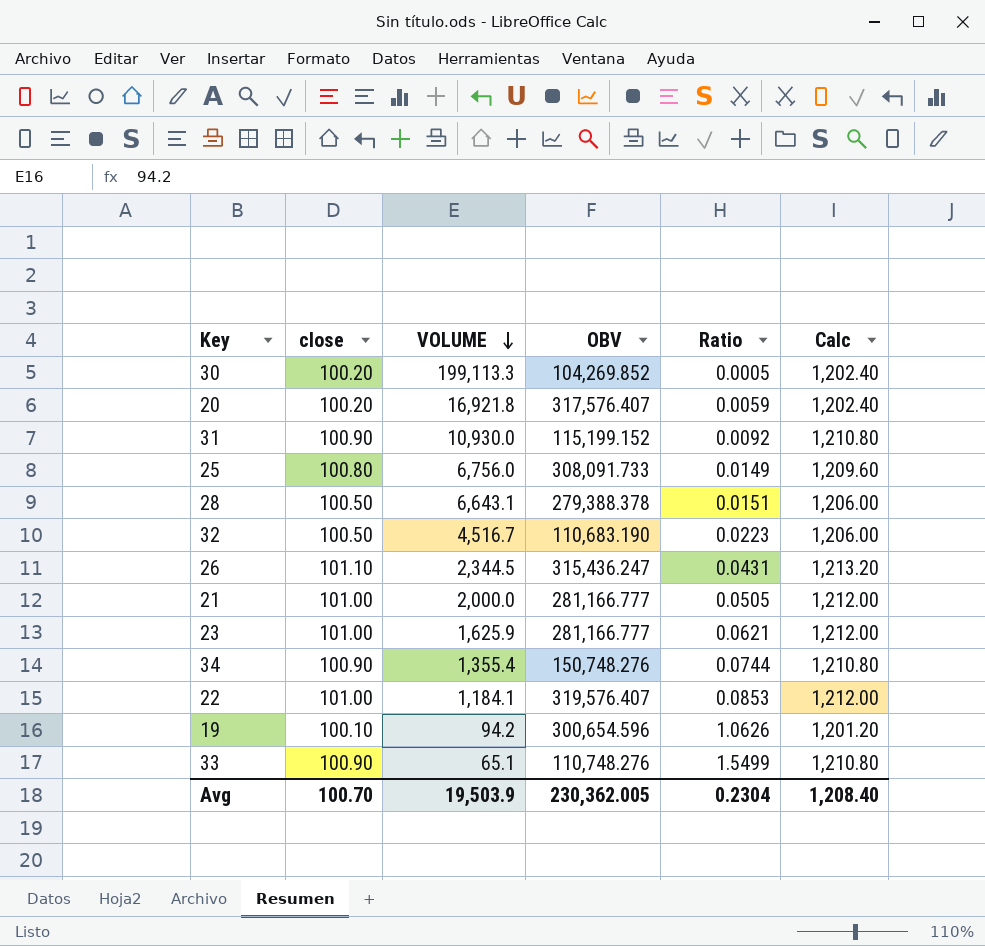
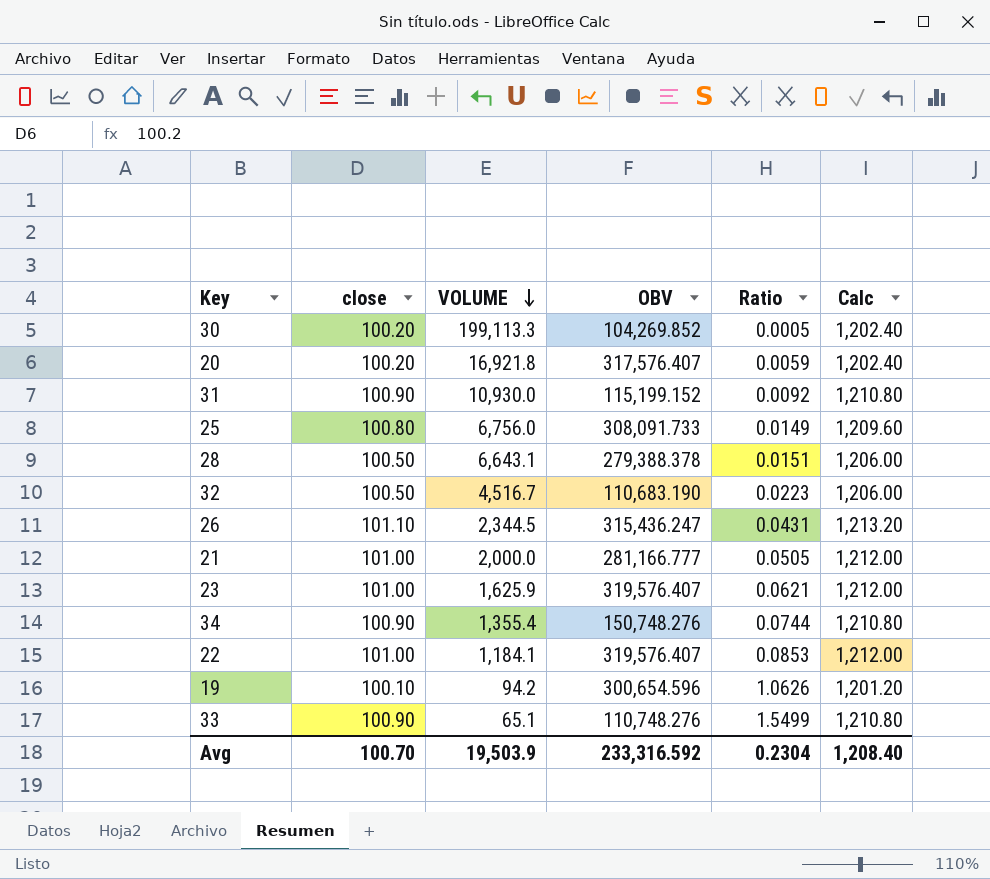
23 | OBV: 281,166.777 -> 319,576.407
Avg | OBV: 230,362.005 -> 233,316.592

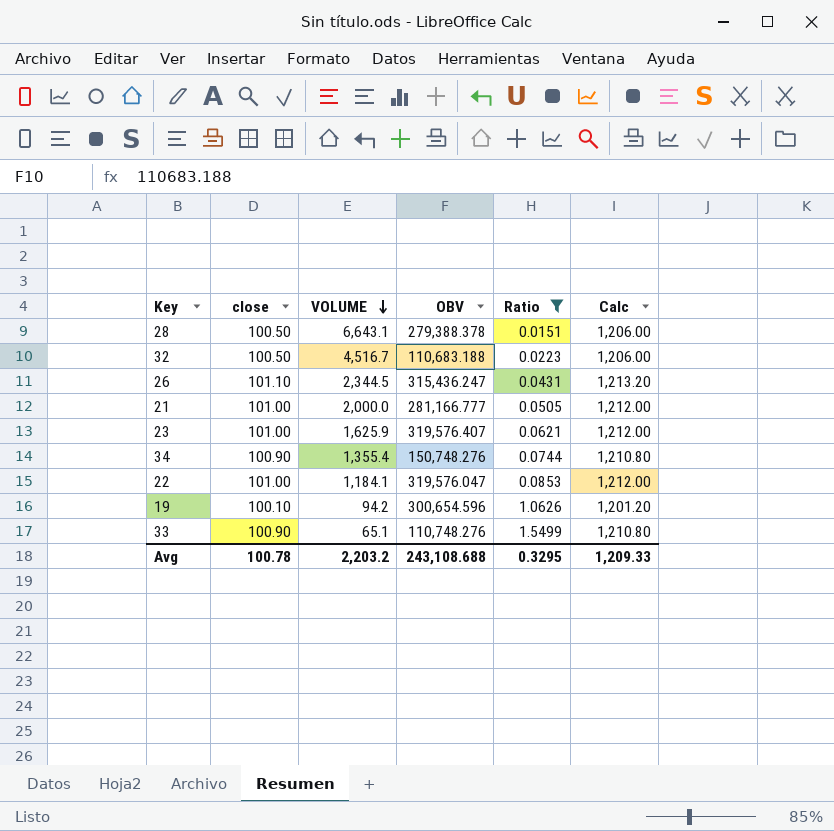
filter: none -> Ratio >= 0.0151
32 | OBV: 110,683.190 -> 110,683.188
22 | OBV: 319,576.407 -> 319,576.047
Avg | close: 100.70 -> 100.78
Avg | VOLUME: 19,503.9 -> 2,203.2
Avg | OBV: 233,316.592 -> 243,108.688
Avg | Ratio: 0.2304 -> 0.3295
Avg | Calc: 1,208.40 -> 1,209.33

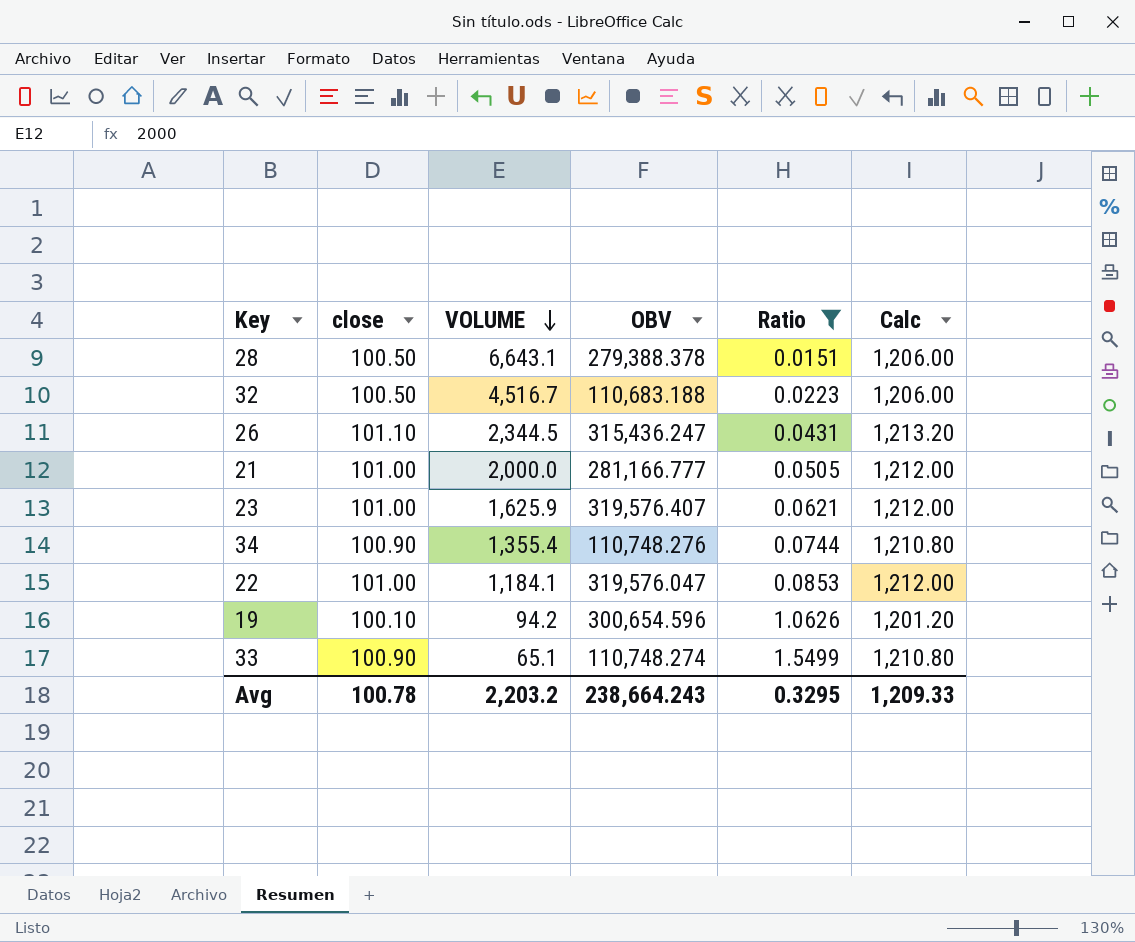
34 | OBV: 150,748.276 -> 110,748.276
33 | OBV: 110,748.276 -> 110,748.274
Avg | OBV: 243,108.688 -> 238,664.243

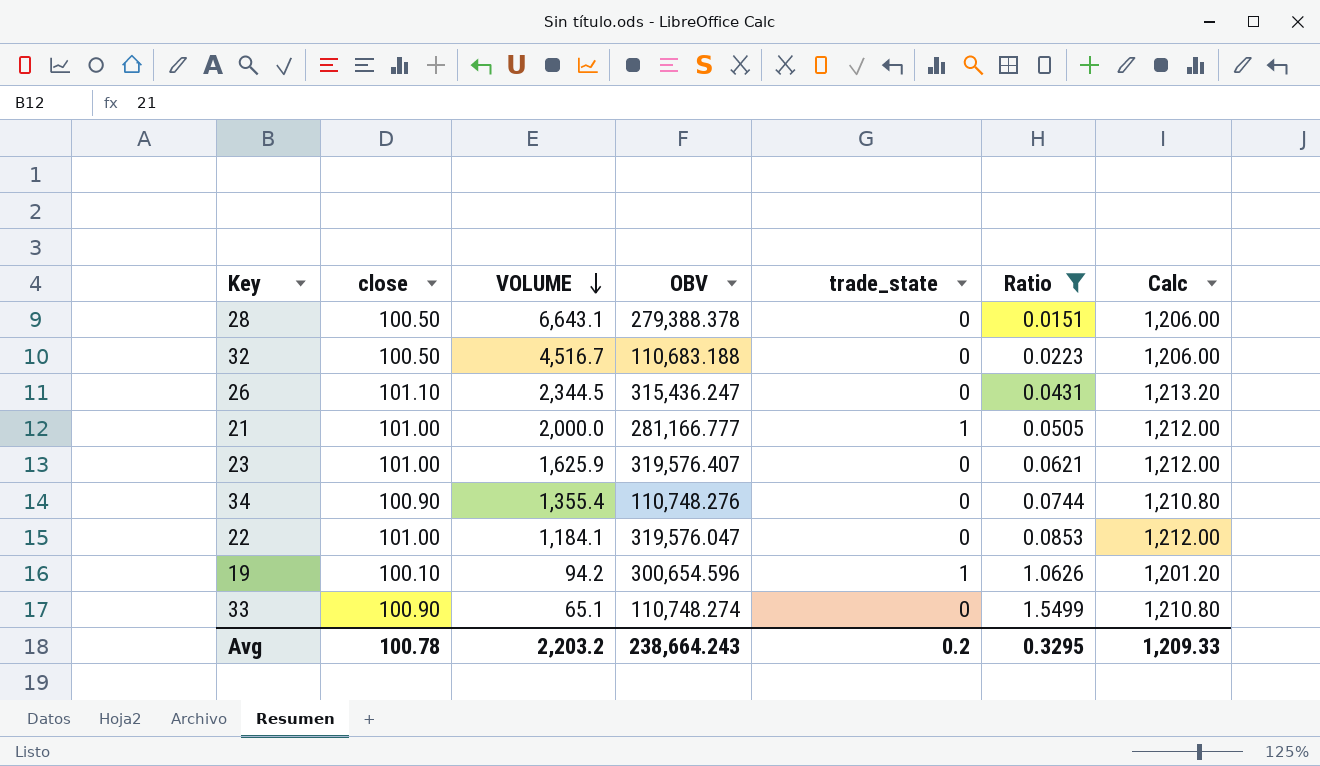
column trade_state | position: none -> 5

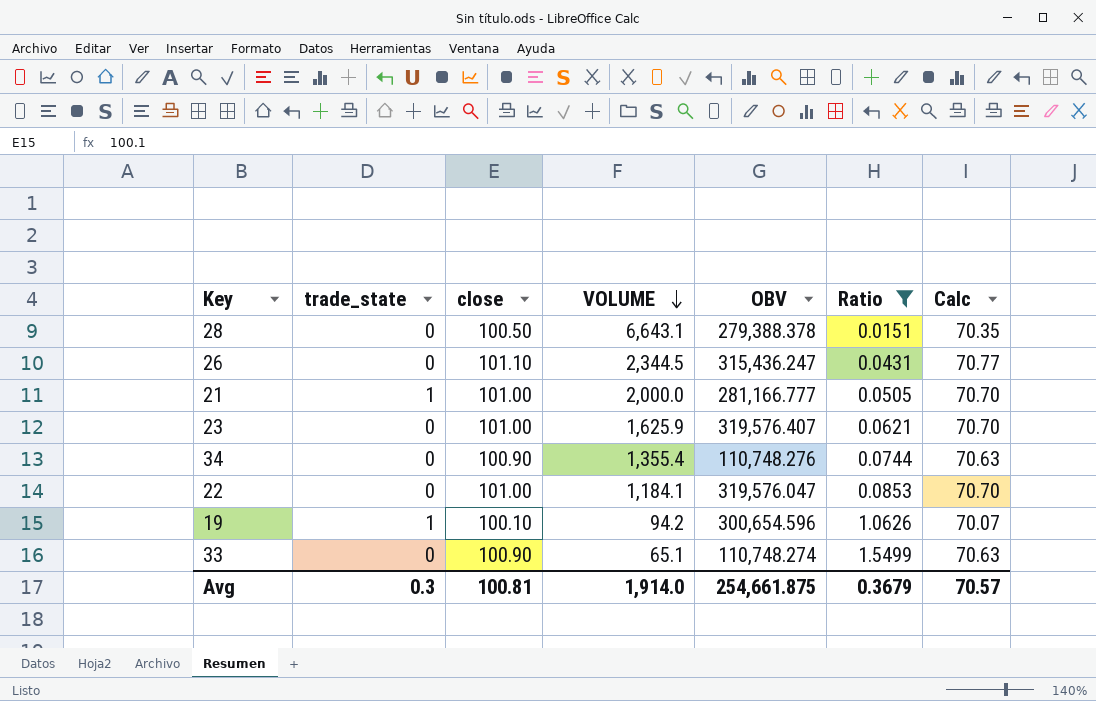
column trade_state | position: 5 -> 2
column Calc | formula: [close] * 12 -> [close] * 0.7
row 32: 100.50 | 4,516.7 | 110,683.188 | 0 | 0.0223 | 1,206.00 -> none
Avg | trade_state: 0.2 -> 0.3
Avg | close: 100.78 -> 100.81
Avg | VOLUME: 2,203.2 -> 1,914.0
Avg | OBV: 238,664.243 -> 254,661.875
Avg | Ratio: 0.3295 -> 0.3679
Avg | Calc: 1,209.33 -> 70.57

